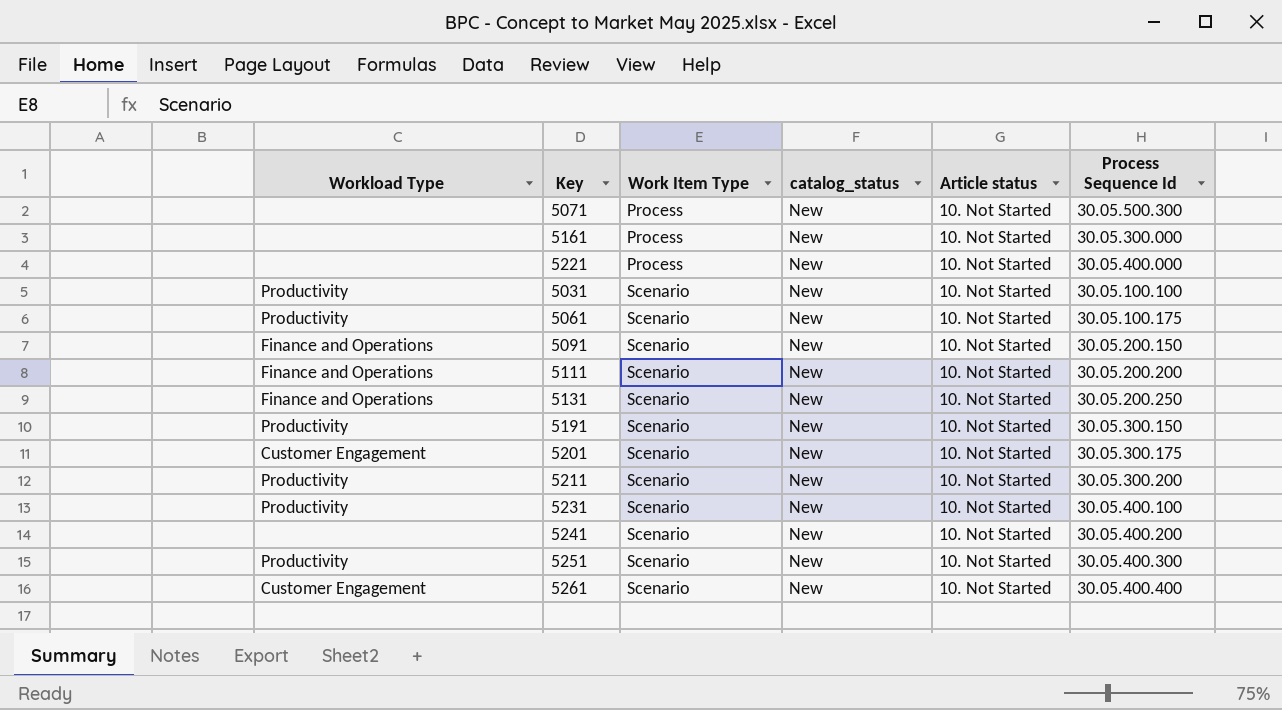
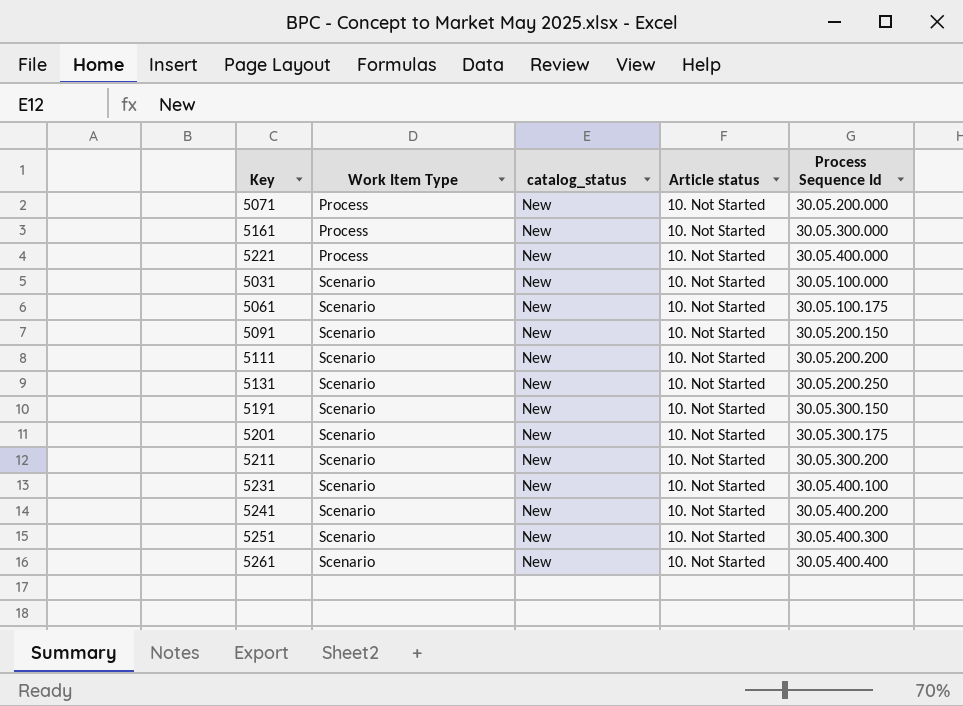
column Workload Type | position: 1 -> none
5071 | Process Sequence Id: 30.05.500.300 -> 30.05.200.000
5031 | Process Sequence Id: 30.05.100.100 -> 30.05.100.000

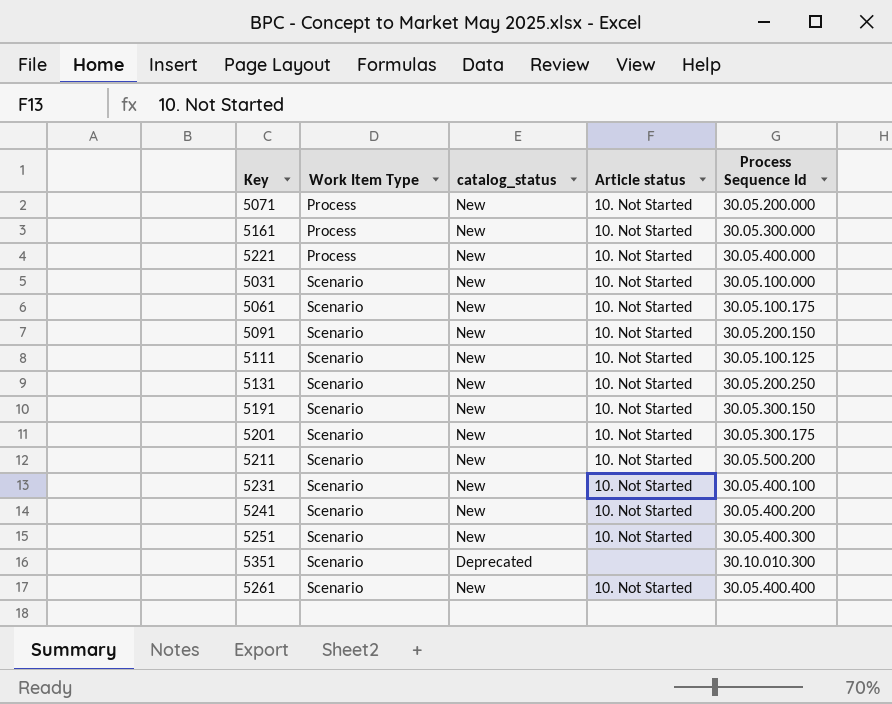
5111 | Process Sequence Id: 30.05.200.200 -> 30.05.100.125
5211 | Process Sequence Id: 30.05.300.200 -> 30.05.500.200
row 5351: none -> Scenario | Deprecated | none | 30.10.010.300

